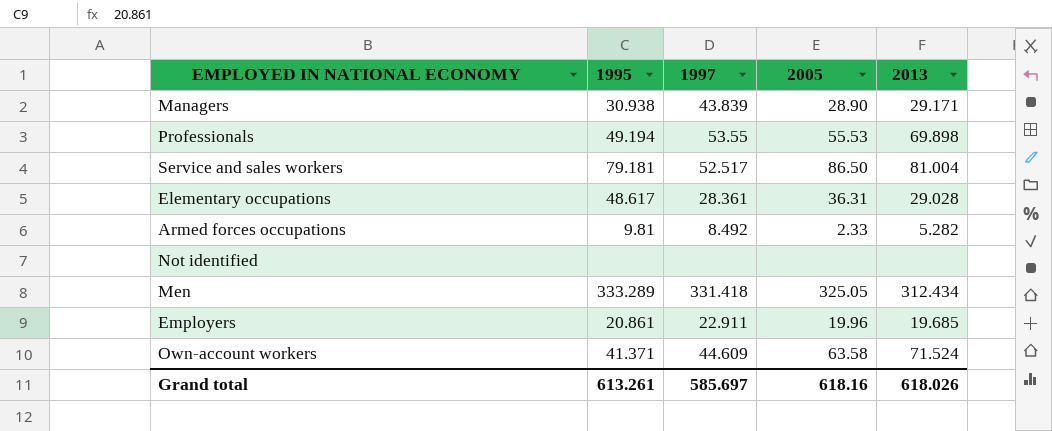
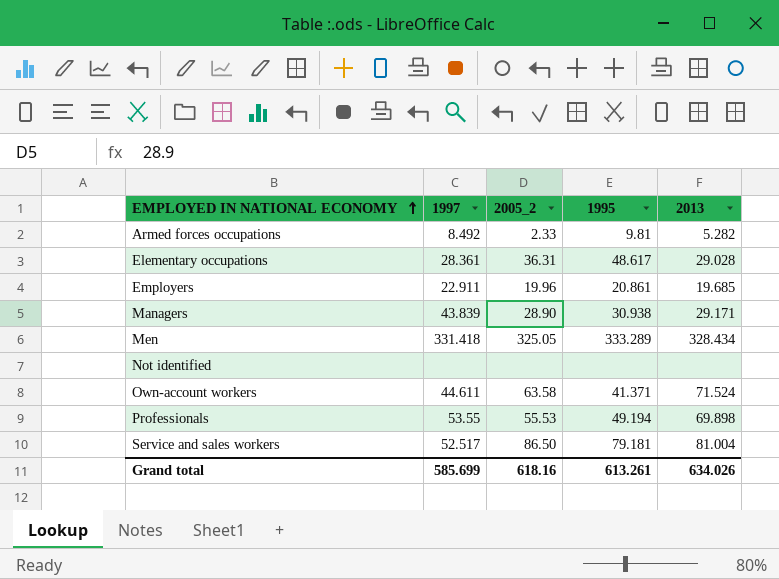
row order: none -> EMPLOYED IN NATIONAL ECONOMY ascending
column name: 2005 -> 2005_2
column 1995 | position: 2 -> 4
Men | 2013: 312.434 -> 328.434
Own-account workers | 1997: 44.609 -> 44.611
Grand total | 1997: 585.697 -> 585.699
Grand total | 2013: 618.026 -> 634.026

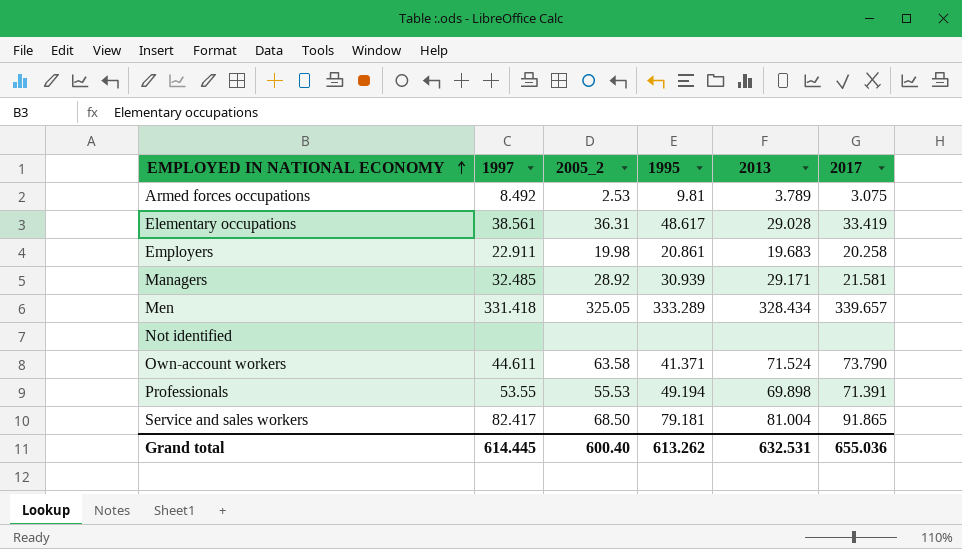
column 2017 | position: none -> 6
Armed forces occupations | 2005_2: 2.33 -> 2.53
Armed forces occupations | 2013: 5.282 -> 3.789
Elementary occupations | 1997: 28.361 -> 38.561
Employers | 2005_2: 19.96 -> 19.98
Employers | 2013: 19.685 -> 19.683
Managers | 1997: 43.839 -> 32.485
Managers | 2005_2: 28.90 -> 28.92
Managers | 1995: 30.938 -> 30.939
Service and sales workers | 1997: 52.517 -> 82.417
Service and sales workers | 2005_2: 86.50 -> 68.50
Grand total | 1997: 585.699 -> 614.445
Grand total | 2005_2: 618.16 -> 600.40
Grand total | 1995: 613.261 -> 613.262
Grand total | 2013: 634.026 -> 632.531

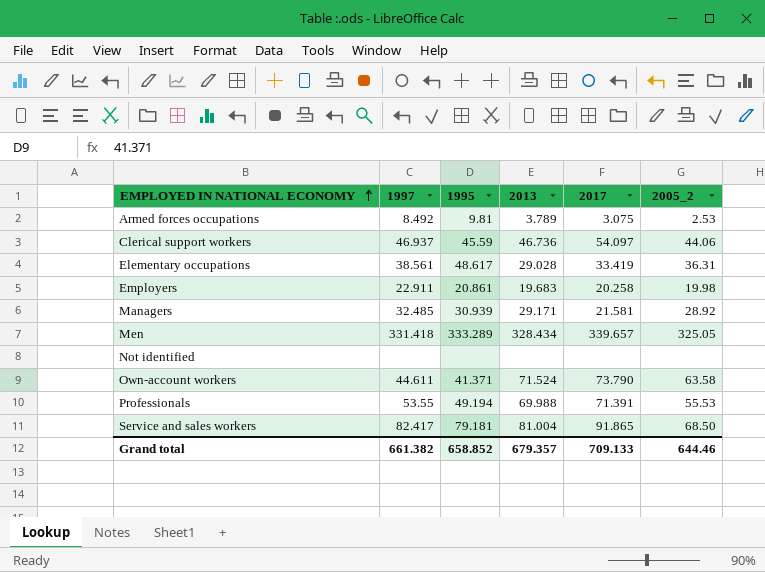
column 2005_2 | position: 3 -> 6
row Clerical support workers: none -> 46.937 | 45.59 | 46.736 | 54.097 | 44.06
Professionals | 2013: 69.898 -> 69.988
Grand total | 1997: 614.445 -> 661.382
Grand total | 1995: 613.262 -> 658.852
Grand total | 2013: 632.531 -> 679.357
Grand total | 2017: 655.036 -> 709.133
Grand total | 2005_2: 600.40 -> 644.46

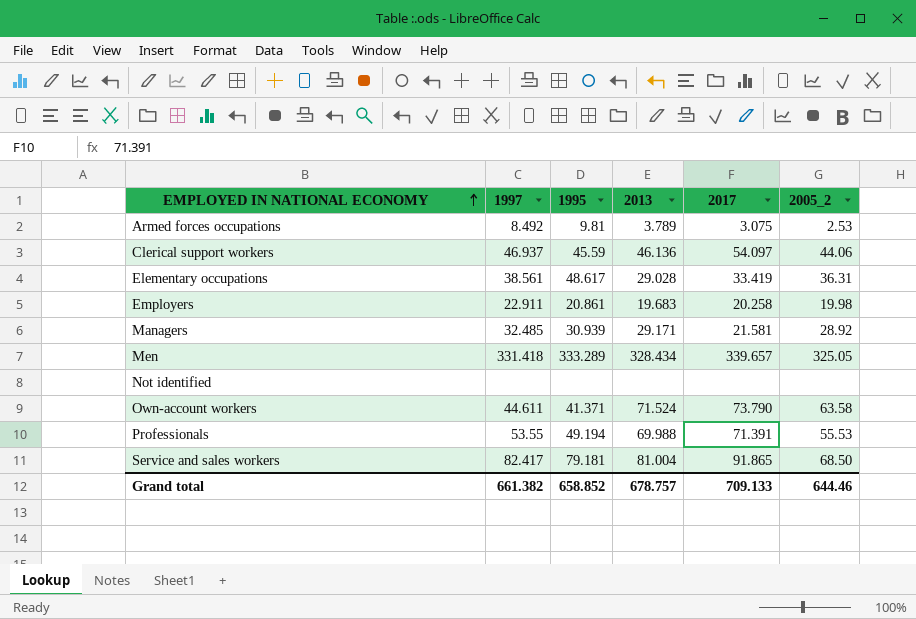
Clerical support workers | 2013: 46.736 -> 46.136
Grand total | 2013: 679.357 -> 678.757

